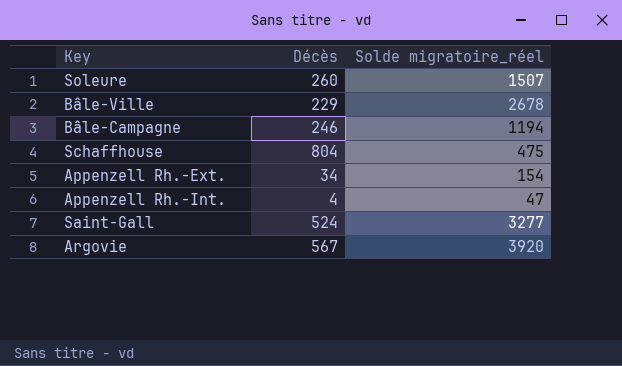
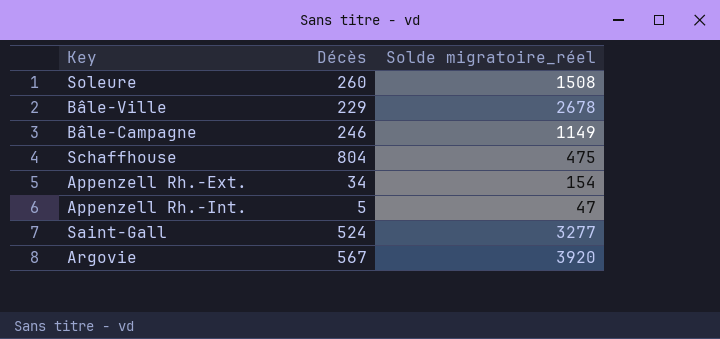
Soleure | Solde migratoire_réel: 1507 -> 1508
Bâle-Campagne | Solde migratoire_réel: 1194 -> 1149
Appenzell Rh.-Int. | Décès: 4 -> 5

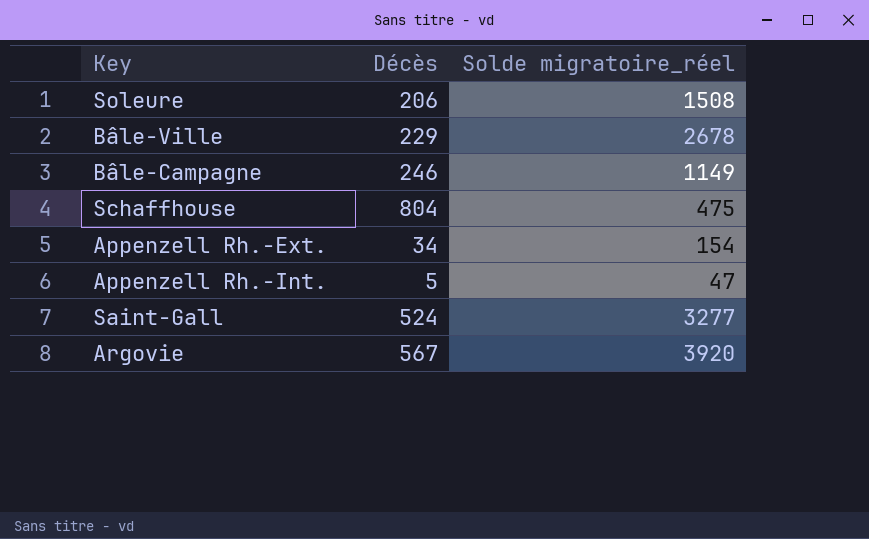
Soleure | Décès: 260 -> 206

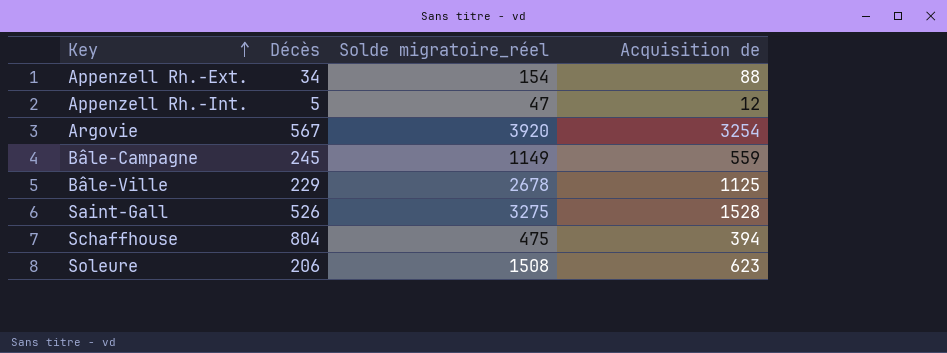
row order: none -> Key ascending
column Acquisition de | position: none -> 4
Bâle-Campagne | Décès: 246 -> 245
Saint-Gall | Décès: 524 -> 526
Saint-Gall | Solde migratoire_réel: 3277 -> 3275

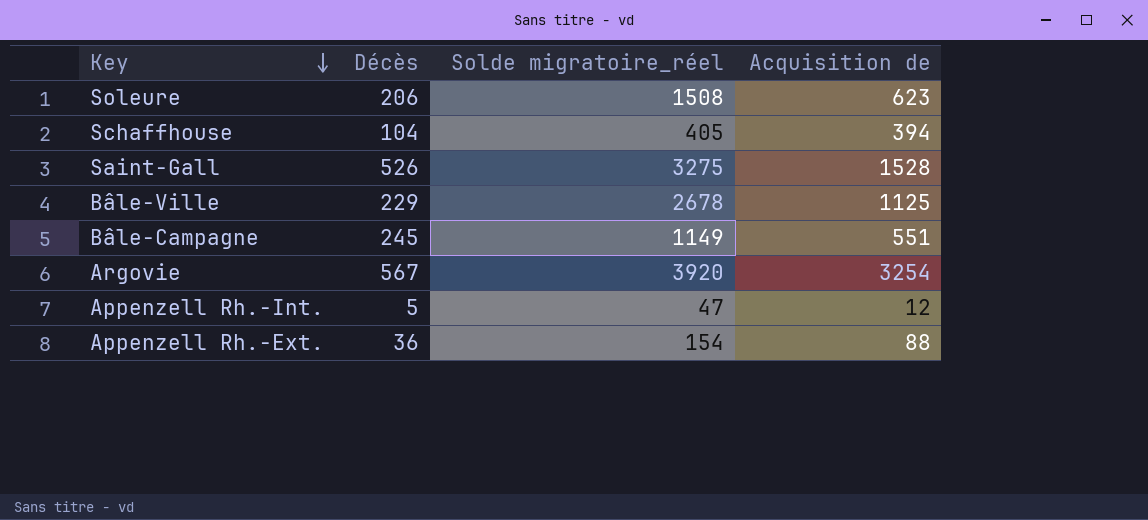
row order: Key ascending -> Key descending
Schaffhouse | Décès: 804 -> 104
Schaffhouse | Solde migratoire_réel: 475 -> 405
Bâle-Campagne | Acquisition de: 559 -> 551
Appenzell Rh.-Ext. | Décès: 34 -> 36

